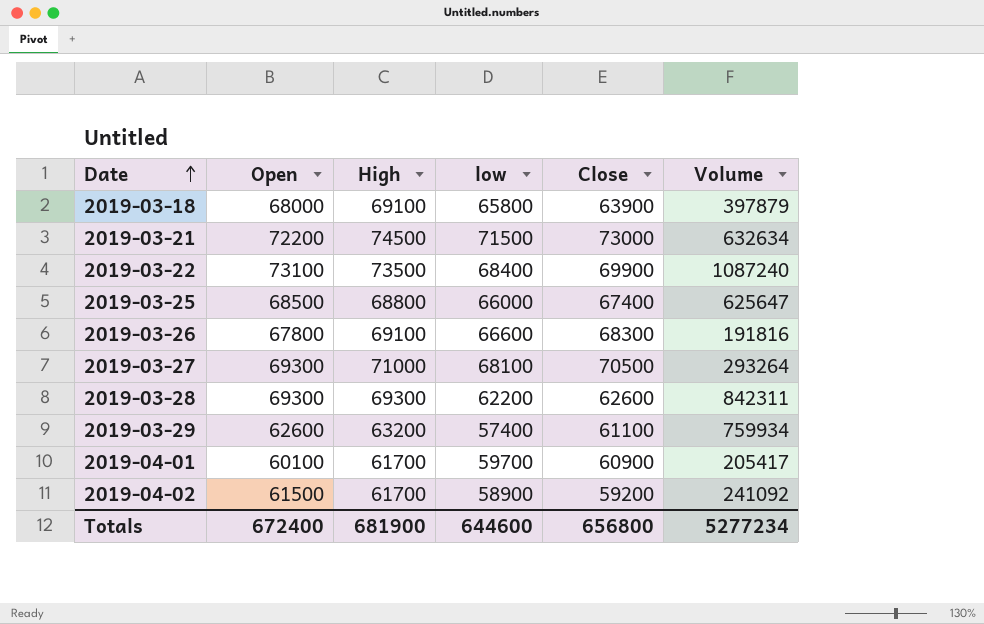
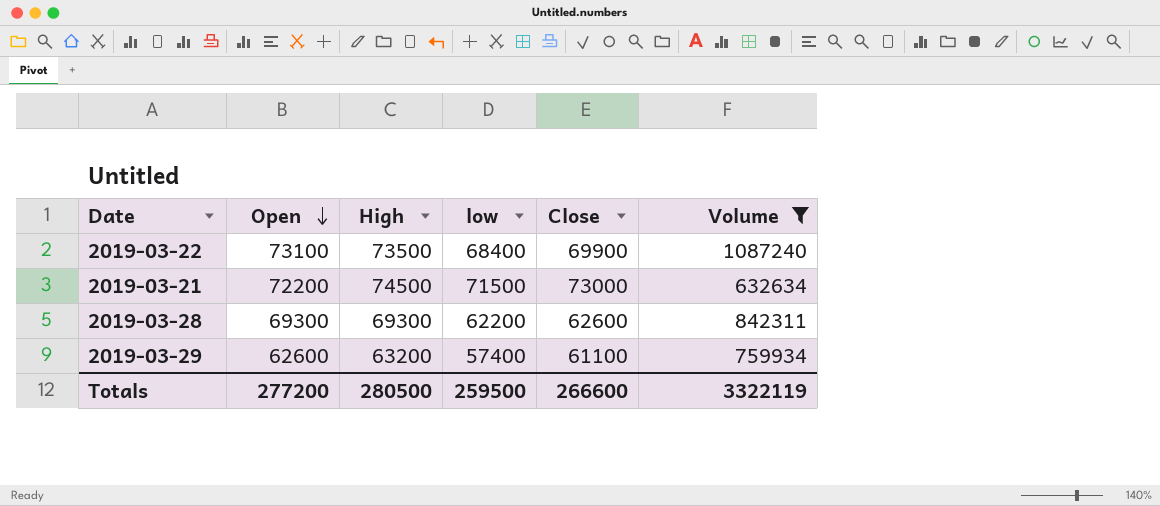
filter: none -> Volume >= 632634
row order: Date ascending -> Open descending
Totals | Open: 672400 -> 277200
Totals | High: 681900 -> 280500
Totals | low: 644600 -> 259500
Totals | Close: 656800 -> 266600
Totals | Volume: 5277234 -> 3322119

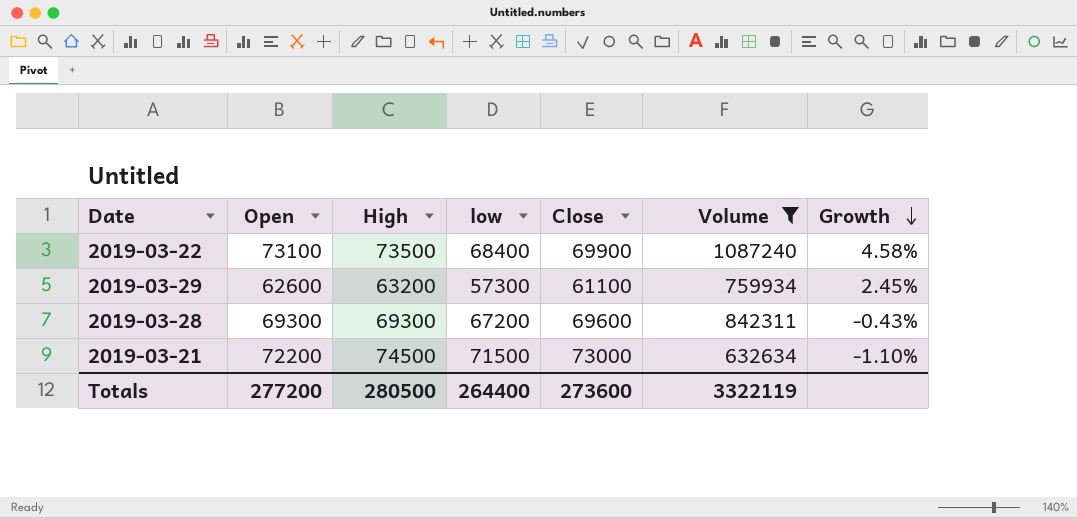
row order: Open descending -> Growth descending
column Growth | formula: none -> ([Open] - [Close]) / [Close]
2019-03-29 | low: 57400 -> 57300
2019-03-28 | low: 62200 -> 67200
2019-03-28 | Close: 62600 -> 69600
Totals | low: 259500 -> 264400
Totals | Close: 266600 -> 273600

